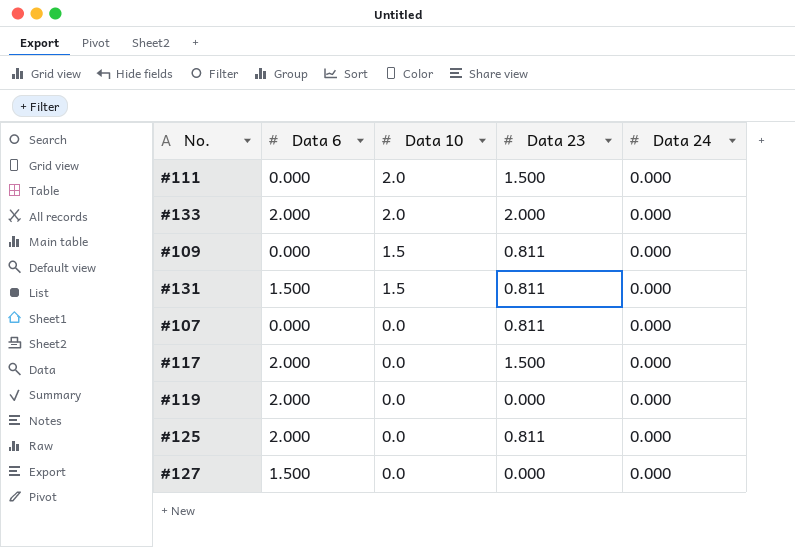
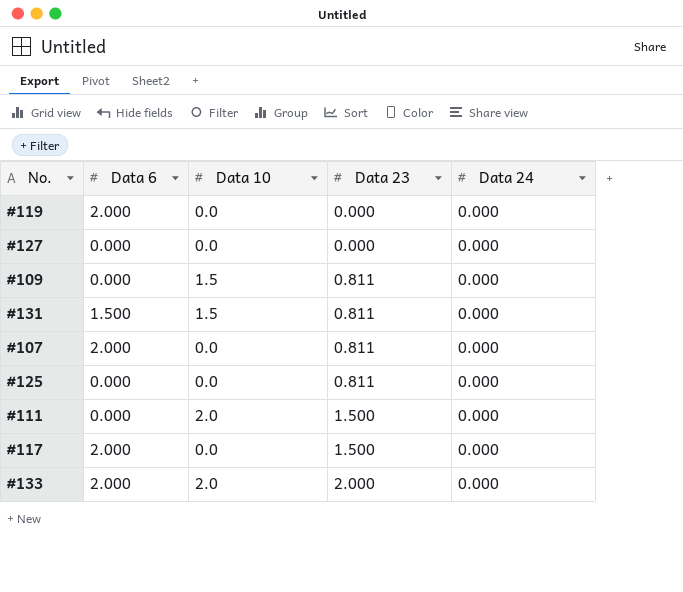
row order: Data 10 descending -> Data 23 ascending
#127 | Data 6: 1.500 -> 0.000
#107 | Data 6: 0.000 -> 2.000
#125 | Data 6: 2.000 -> 0.000

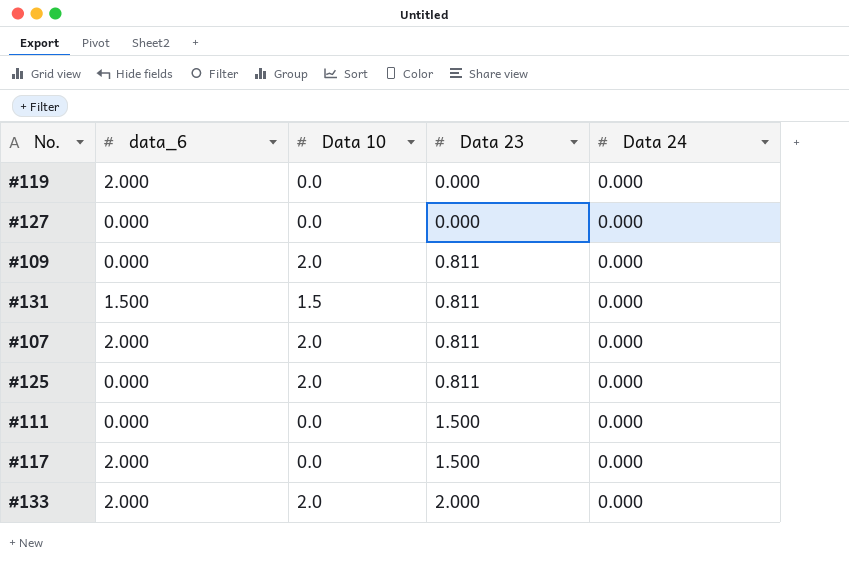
column name: Data 6 -> data_6
#109 | Data 10: 1.5 -> 2.0
#107 | Data 10: 0.0 -> 2.0
#125 | Data 10: 0.0 -> 2.0
#111 | Data 10: 2.0 -> 0.0

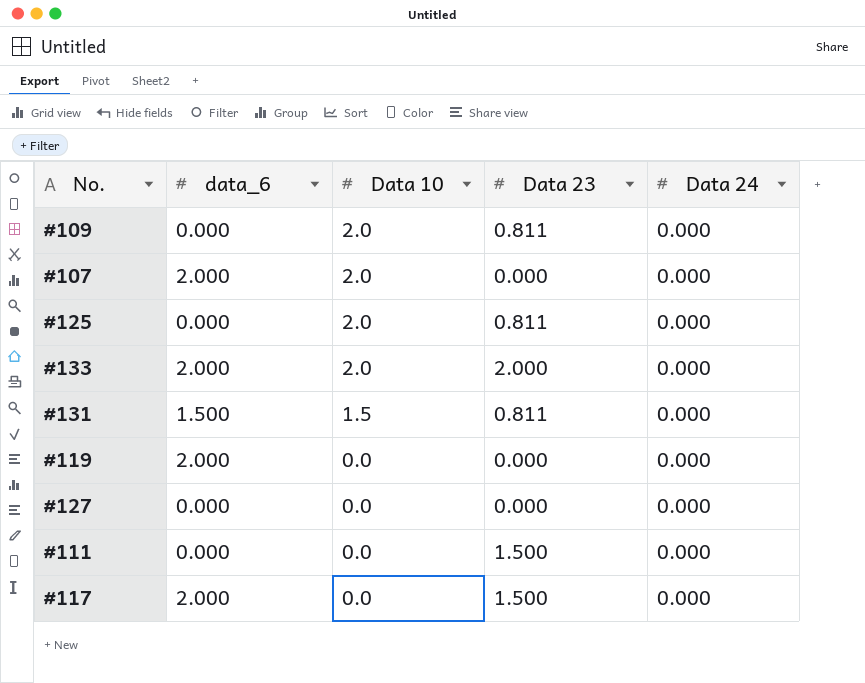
row order: Data 23 ascending -> Data 10 descending
#107 | Data 23: 0.811 -> 0.000

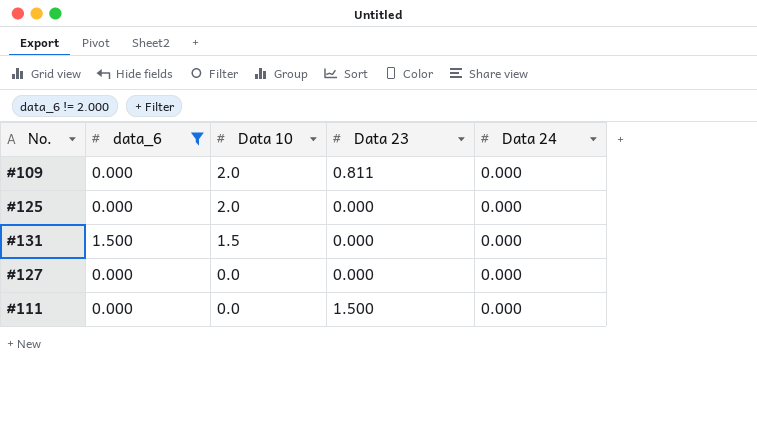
filter: none -> data_6 != 2.000
#125 | Data 23: 0.811 -> 0.000
#131 | Data 23: 0.811 -> 0.000

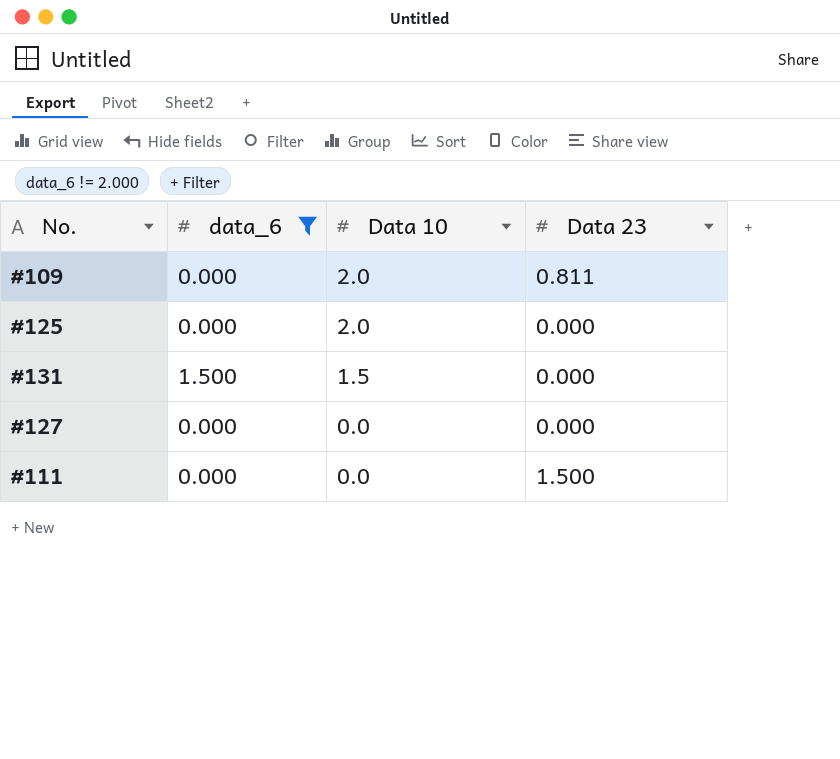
column Data 24 | position: 5 -> none

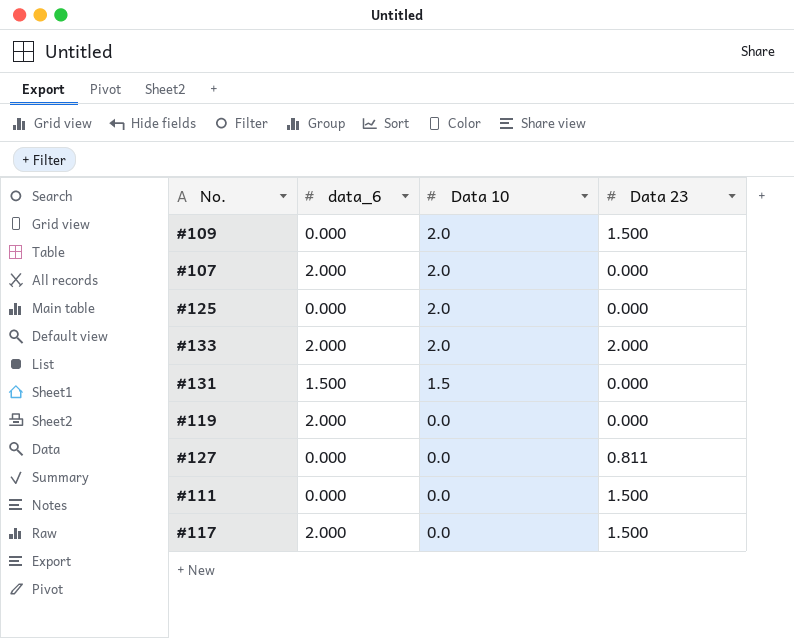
filter: data_6 != 2.000 -> none
#109 | Data 23: 0.811 -> 1.500
#127 | Data 23: 0.000 -> 0.811

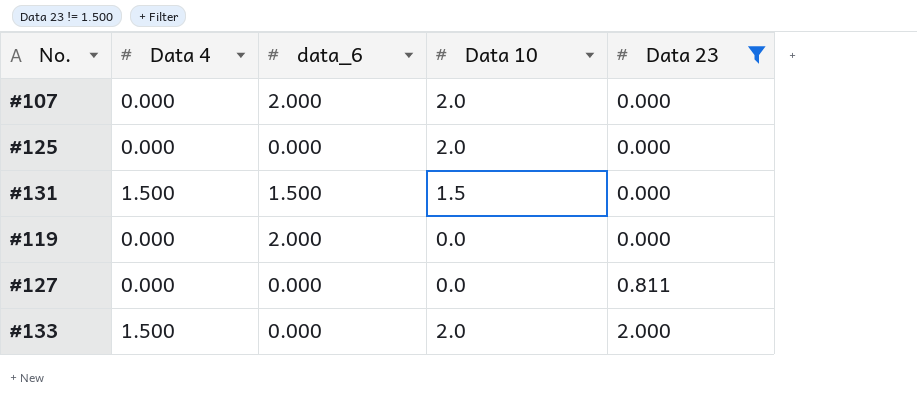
filter: none -> Data 23 != 1.500
row order: Data 10 descending -> Data 23 ascending
column Data 4 | position: none -> 2
#133 | data_6: 2.000 -> 0.000

